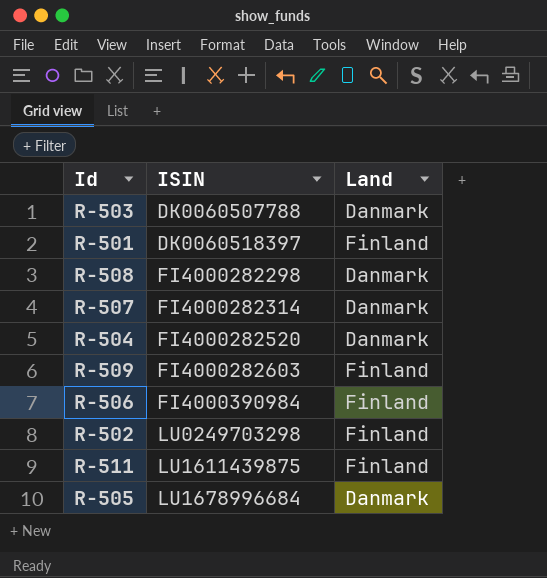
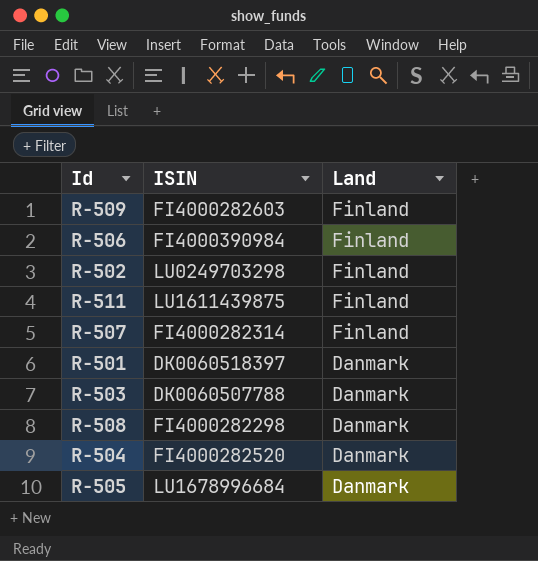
row order: ISIN ascending -> Land descending
R-507 | Land: Danmark -> Finland
R-501 | Land: Finland -> Danmark

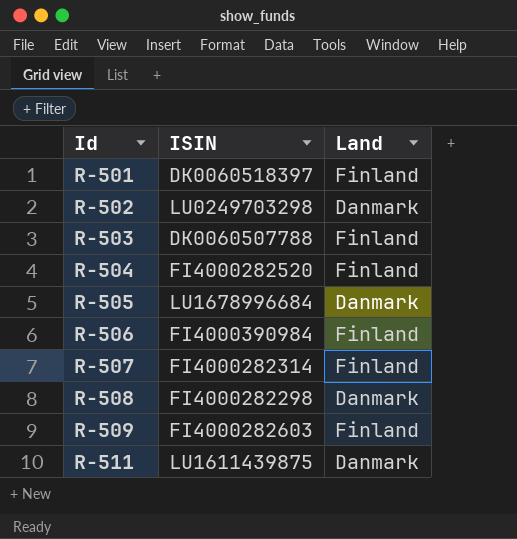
row order: Land descending -> Id ascending
R-501 | Land: Danmark -> Finland
R-502 | Land: Finland -> Danmark
R-503 | Land: Danmark -> Finland
R-504 | Land: Danmark -> Finland
R-511 | Land: Finland -> Danmark

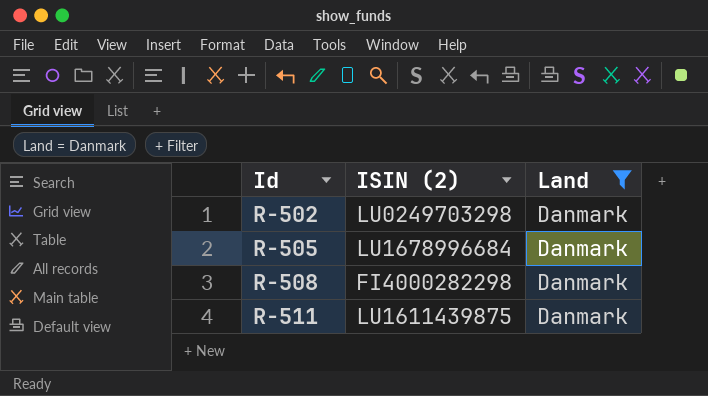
filter: none -> Land = Danmark
column name: ISIN -> ISIN (2)

